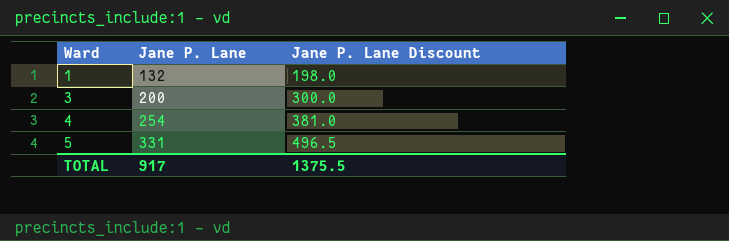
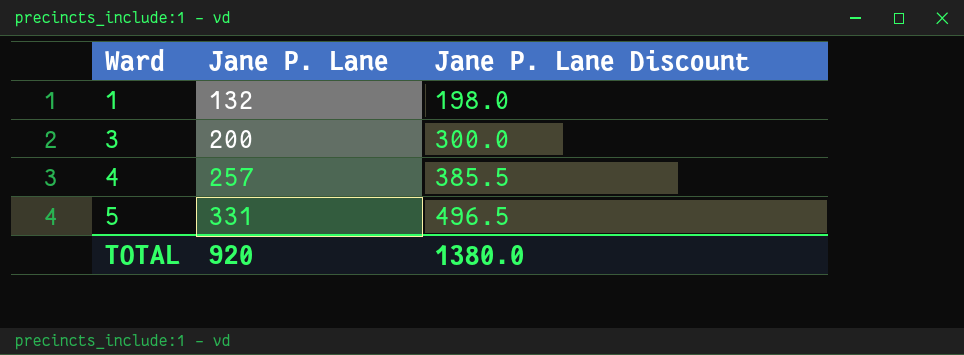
4 | Jane P. Lane: 254 -> 257
4 | Jane P. Lane Discount: 381.0 -> 385.5
TOTAL | Jane P. Lane: 917 -> 920
TOTAL | Jane P. Lane Discount: 1375.5 -> 1380.0

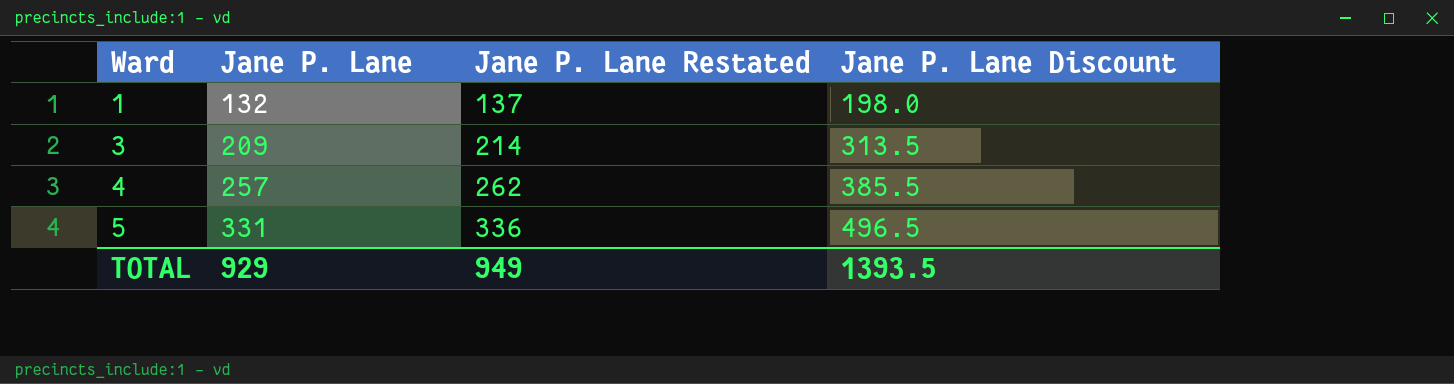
column Jane P. Lane Restated | formula: none -> [Jane P. Lane] + 5
3 | Jane P. Lane: 200 -> 209
3 | Jane P. Lane Discount: 300.0 -> 313.5
TOTAL | Jane P. Lane: 920 -> 929
TOTAL | Jane P. Lane Discount: 1380.0 -> 1393.5

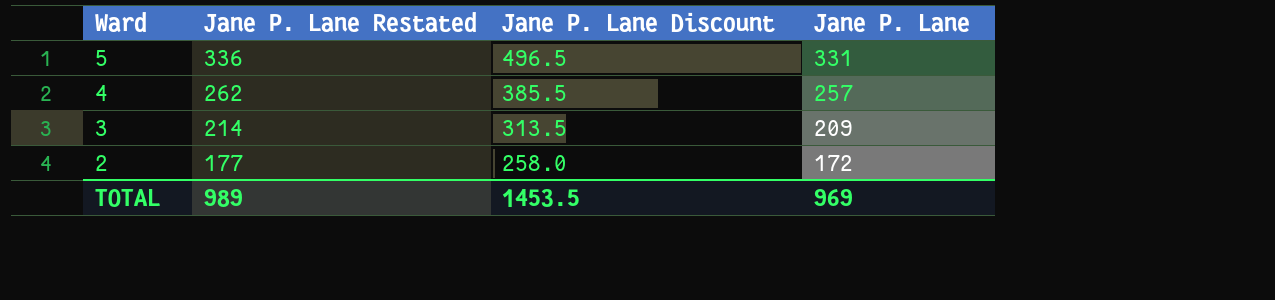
row order: Ward ascending -> Ward descending
column Jane P. Lane | position: 2 -> 4
row 1: 132 | 137 | 198.0 -> none
row 2: none -> 177 | 258.0 | 172
TOTAL | Jane P. Lane Restated: 949 -> 989
TOTAL | Jane P. Lane Discount: 1393.5 -> 1453.5
TOTAL | Jane P. Lane: 929 -> 969

